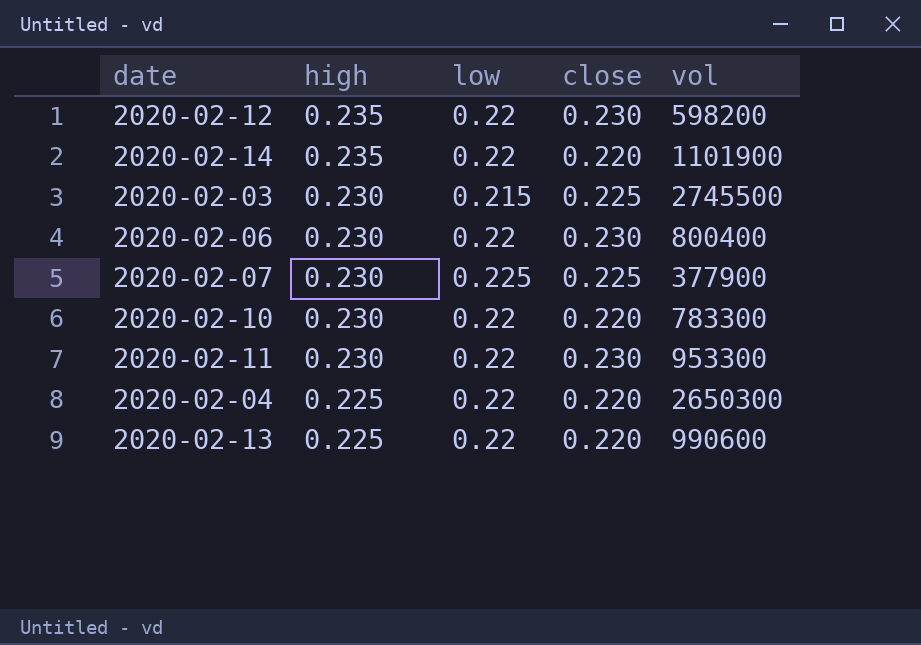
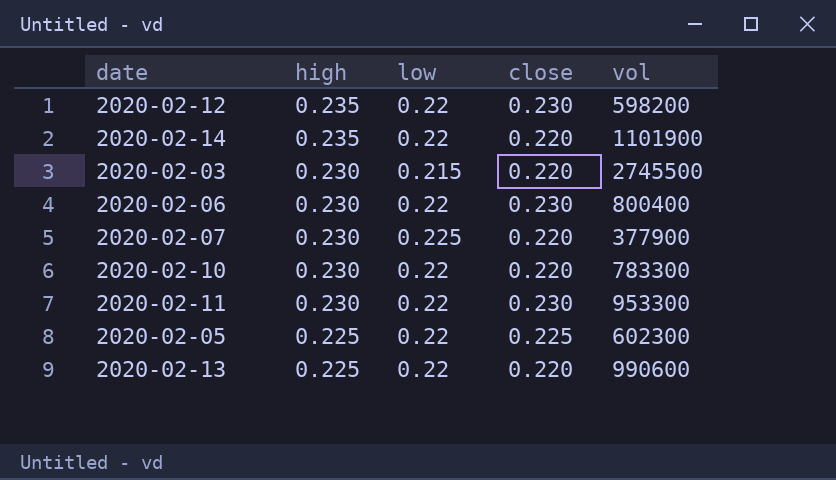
row 2020-02-04: 0.225 | 0.22 | 0.220 | 2650300 -> none
2020-02-03 | close: 0.225 -> 0.220
2020-02-07 | close: 0.225 -> 0.220
row 2020-02-05: none -> 0.225 | 0.22 | 0.225 | 602300

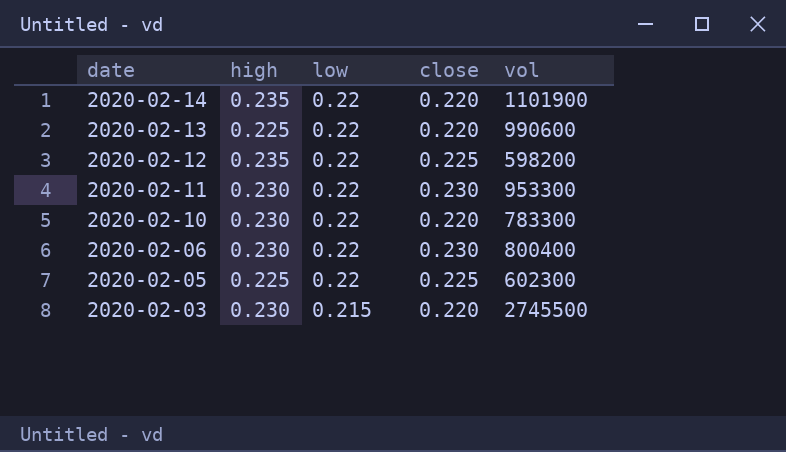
row order: high descending -> date descending
row 2020-02-07: 0.230 | 0.225 | 0.220 | 377900 -> none
2020-02-12 | close: 0.230 -> 0.225

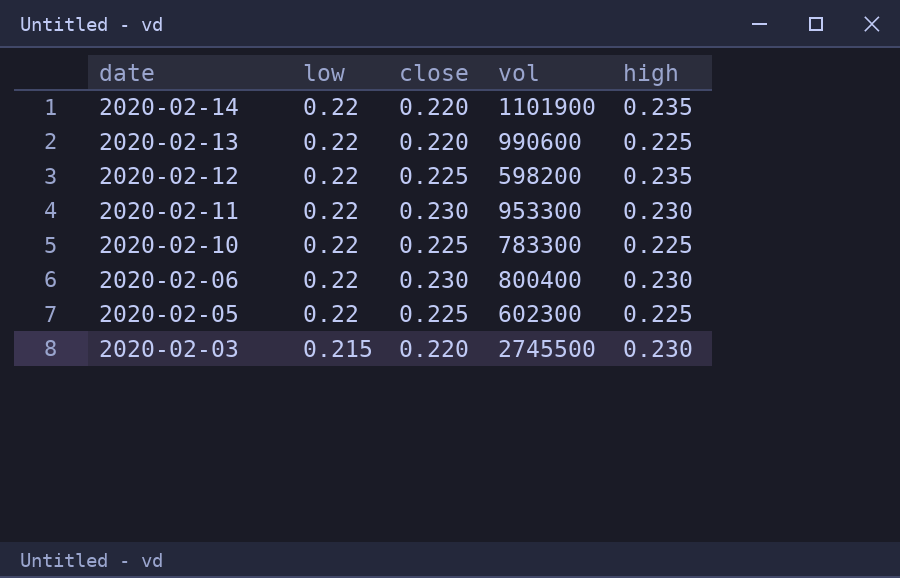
column high | position: 2 -> 5
2020-02-10 | close: 0.220 -> 0.225
2020-02-10 | high: 0.230 -> 0.225

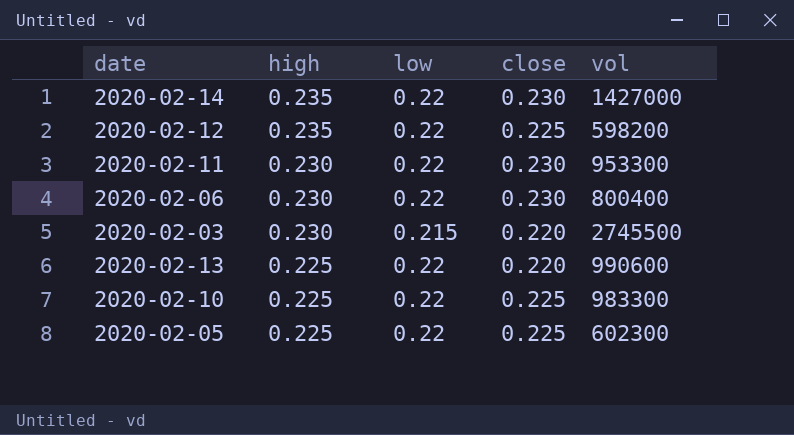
row order: date descending -> high descending
column high | position: 5 -> 2
2020-02-14 | close: 0.220 -> 0.230
2020-02-14 | vol: 1101900 -> 1427000
2020-02-10 | vol: 783300 -> 983300

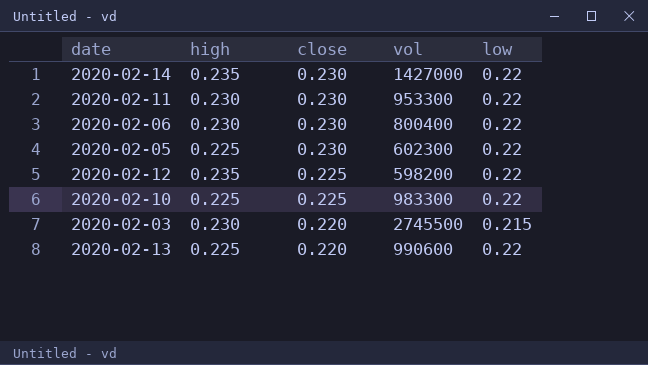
row order: high descending -> close descending
column low | position: 3 -> 5
2020-02-05 | close: 0.225 -> 0.230

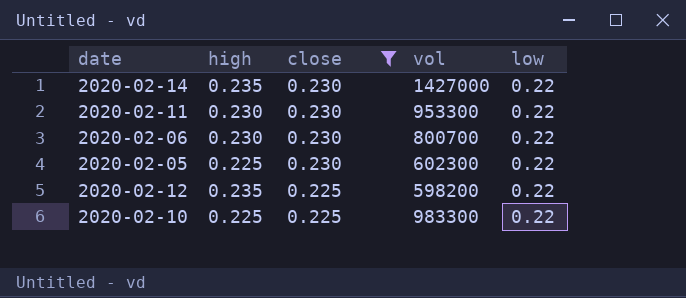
filter: none -> close != 0.220
2020-02-06 | vol: 800400 -> 800700

